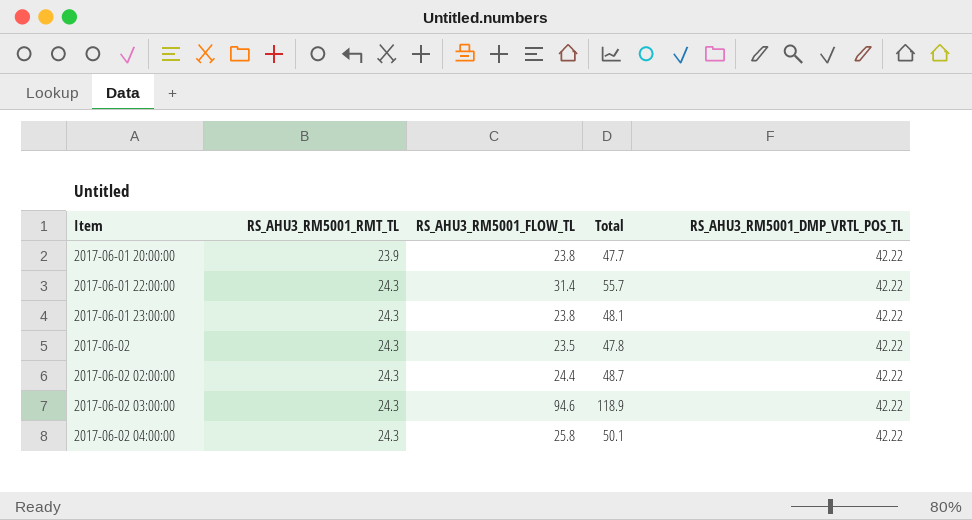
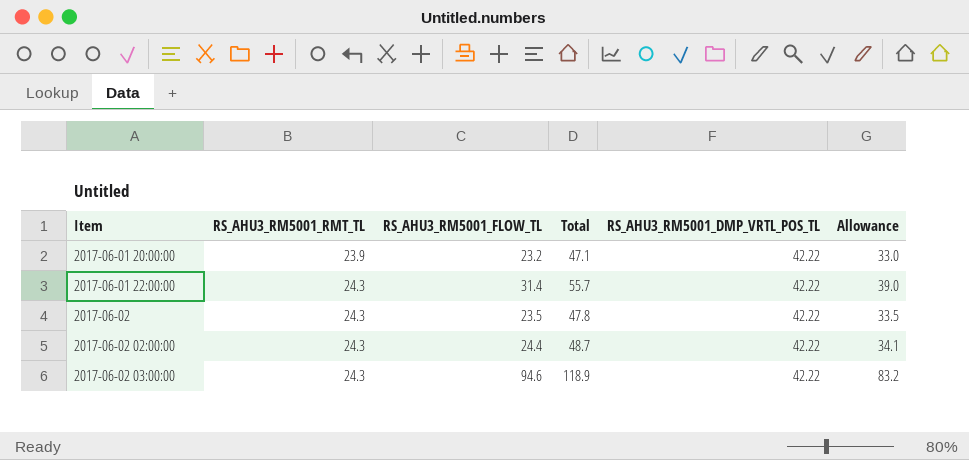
column Allowance | formula: none -> [Total] * 0.7
row 2017-06-01 23:00:00: 24.3 | 23.8 | 48.1 | 42.22 -> none
row 2017-06-02 04:00:00: 24.3 | 25.8 | 50.1 | 42.22 -> none
2017-06-01 20:00:00 | RS_AHU3_RM5001_FLOW_TL: 23.8 -> 23.2
2017-06-01 20:00:00 | Total: 47.7 -> 47.1

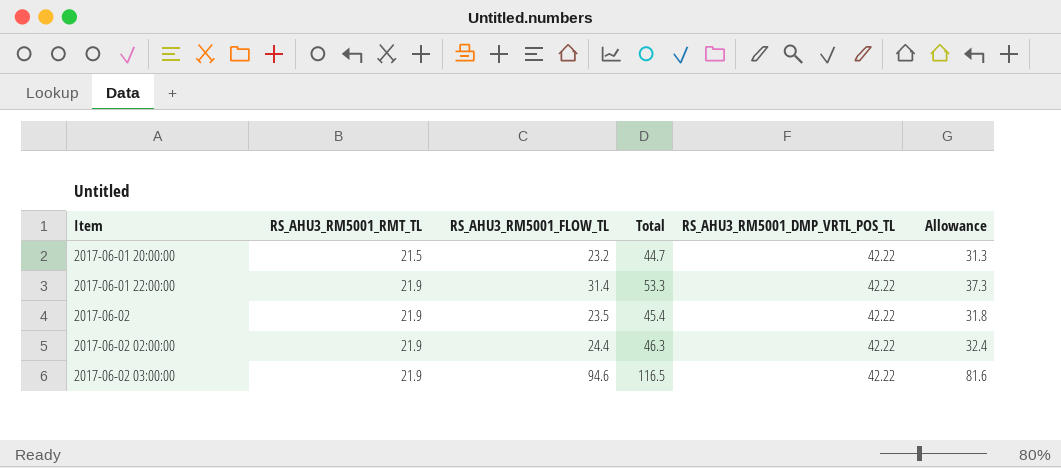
2017-06-01 20:00:00 | RS_AHU3_RM5001_RMT_TL: 23.9 -> 21.5
2017-06-01 20:00:00 | Total: 47.1 -> 44.7
2017-06-01 20:00:00 | Allowance: 33.0 -> 31.3
2017-06-01 22:00:00 | RS_AHU3_RM5001_RMT_TL: 24.3 -> 21.9
2017-06-01 22:00:00 | Total: 55.7 -> 53.3
2017-06-01 22:00:00 | Allowance: 39.0 -> 37.3
2017-06-02 | RS_AHU3_RM5001_RMT_TL: 24.3 -> 21.9
2017-06-02 | Total: 47.8 -> 45.4
2017-06-02 | Allowance: 33.5 -> 31.8
2017-06-02 02:00:00 | RS_AHU3_RM5001_RMT_TL: 24.3 -> 21.9
2017-06-02 02:00:00 | Total: 48.7 -> 46.3
2017-06-02 02:00:00 | Allowance: 34.1 -> 32.4
2017-06-02 03:00:00 | RS_AHU3_RM5001_RMT_TL: 24.3 -> 21.9
2017-06-02 03:00:00 | Total: 118.9 -> 116.5
2017-06-02 03:00:00 | Allowance: 83.2 -> 81.6

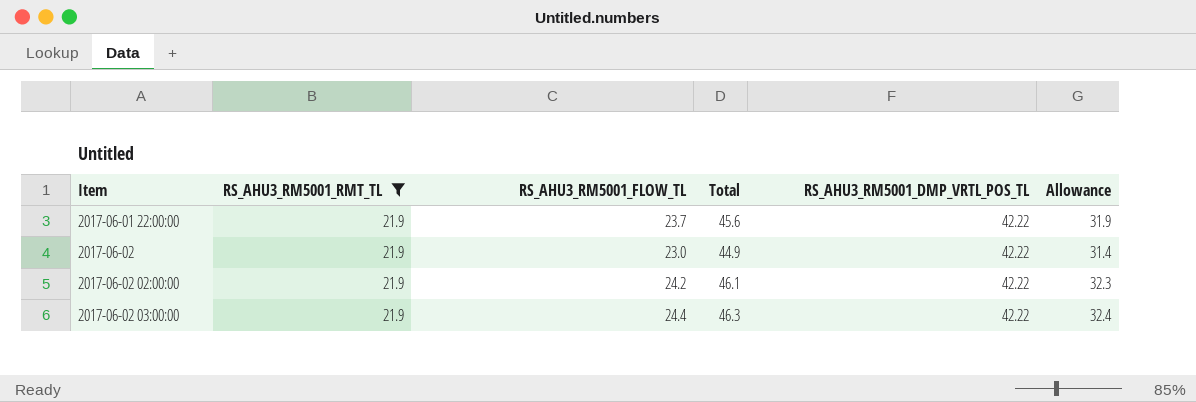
filter: none -> RS_AHU3_RM5001_RMT_TL = 21.9
2017-06-01 22:00:00 | RS_AHU3_RM5001_FLOW_TL: 31.4 -> 23.7
2017-06-01 22:00:00 | Total: 53.3 -> 45.6
2017-06-01 22:00:00 | Allowance: 37.3 -> 31.9
2017-06-02 | RS_AHU3_RM5001_FLOW_TL: 23.5 -> 23.0
2017-06-02 | Total: 45.4 -> 44.9
2017-06-02 | Allowance: 31.8 -> 31.4
2017-06-02 02:00:00 | RS_AHU3_RM5001_FLOW_TL: 24.4 -> 24.2
2017-06-02 02:00:00 | Total: 46.3 -> 46.1
2017-06-02 02:00:00 | Allowance: 32.4 -> 32.3
2017-06-02 03:00:00 | RS_AHU3_RM5001_FLOW_TL: 94.6 -> 24.4
2017-06-02 03:00:00 | Total: 116.5 -> 46.3
2017-06-02 03:00:00 | Allowance: 81.6 -> 32.4

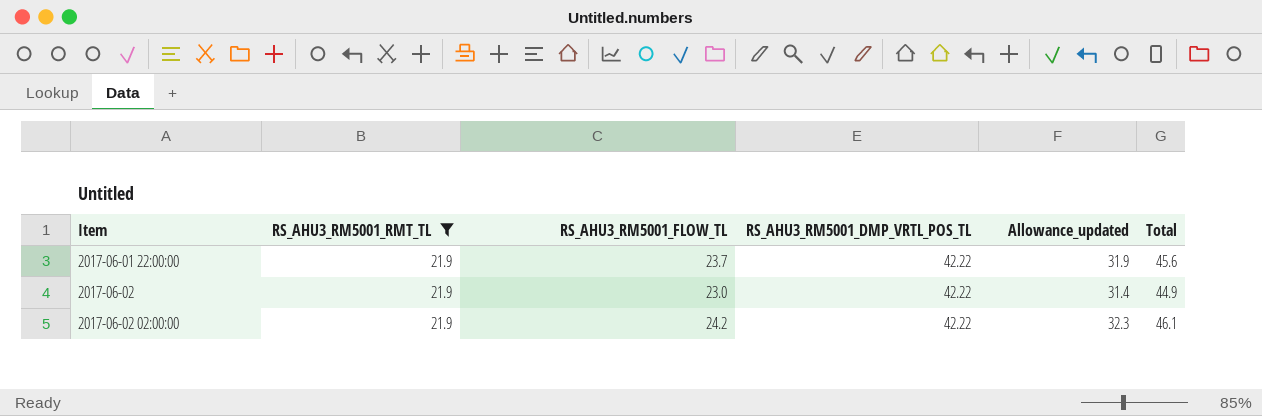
column name: Allowance -> Allowance_updated
column Total | position: 4 -> 6
row 2017-06-02 03:00:00: 21.9 | 24.4 | 46.3 | 42.22 | 32.4 -> none

